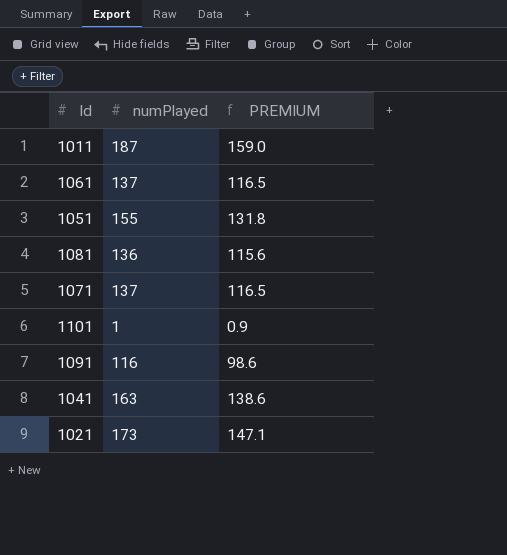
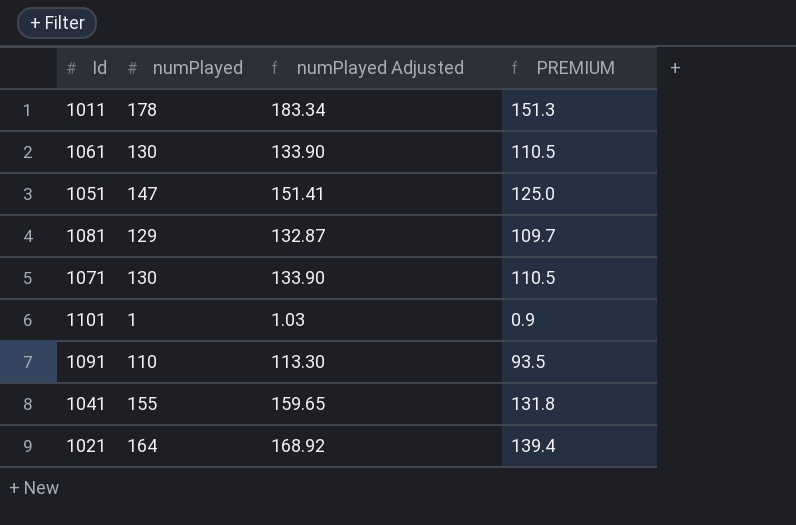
column numPlayed Adjusted | formula: none -> [numPlayed] * 1.03
1011 | numPlayed: 187 -> 178
1011 | PREMIUM: 159.0 -> 151.3
1061 | numPlayed: 137 -> 130
1061 | PREMIUM: 116.5 -> 110.5
1051 | numPlayed: 155 -> 147
1051 | PREMIUM: 131.8 -> 125.0
1081 | numPlayed: 136 -> 129
1081 | PREMIUM: 115.6 -> 109.7
1071 | numPlayed: 137 -> 130
1071 | PREMIUM: 116.5 -> 110.5
1091 | numPlayed: 116 -> 110
1091 | PREMIUM: 98.6 -> 93.5
1041 | numPlayed: 163 -> 155
1041 | PREMIUM: 138.6 -> 131.8
1021 | numPlayed: 173 -> 164
1021 | PREMIUM: 147.1 -> 139.4

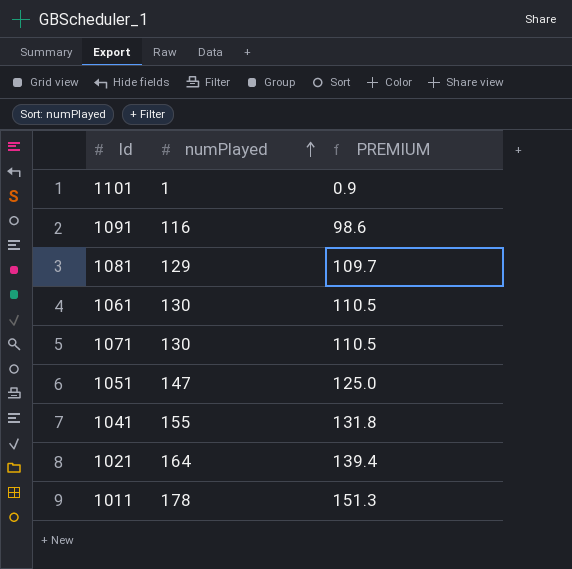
row order: none -> numPlayed ascending
column numPlayed Adjusted | formula: [numPlayed] * 1.03 -> none
1091 | numPlayed: 110 -> 116
1091 | PREMIUM: 93.5 -> 98.6

